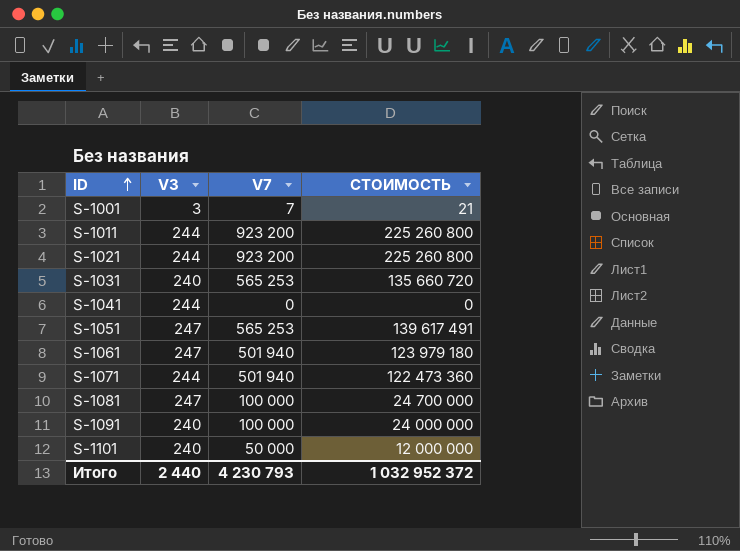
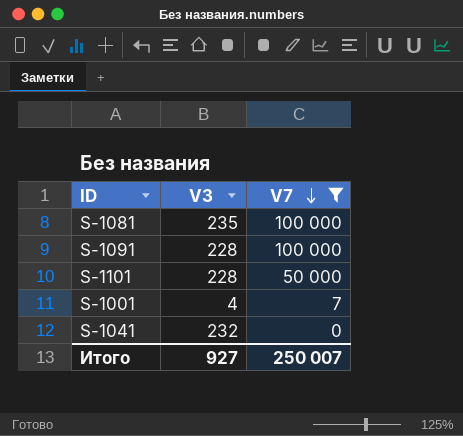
filter: none -> V7 <= 100 000
row order: ID ascending -> V7 descending
column СТОИМОСТЬ | formula: [V3] * [V7] -> none
S-1081 | V3: 247 -> 235
S-1091 | V3: 240 -> 228
S-1101 | V3: 240 -> 228
S-1001 | V3: 3 -> 4
S-1041 | V3: 244 -> 232
Итого | V3: 2 440 -> 927
Итого | V7: 4 230 793 -> 250 007

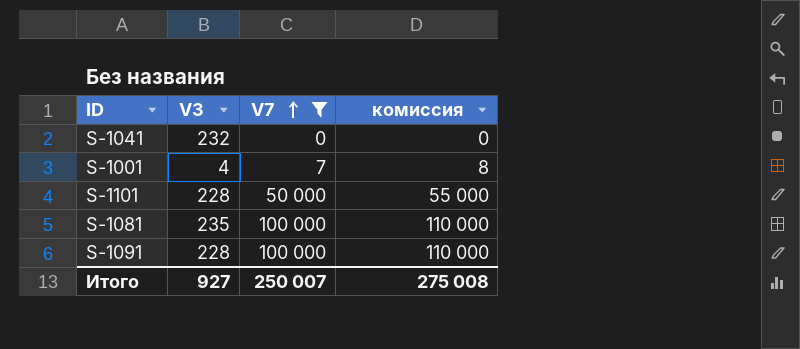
row order: V7 descending -> V7 ascending
column комиссия | formula: none -> [V7] * 1,1

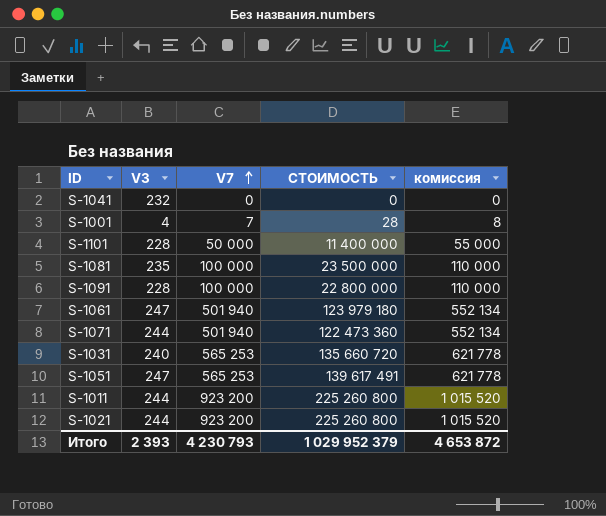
filter: V7 <= 100 000 -> none
column СТОИМОСТЬ | formula: none -> [V3] * [V7]
Итого | V3: 927 -> 2 393
Итого | V7: 250 007 -> 4 230 793
Итого | комиссия: 275 008 -> 4 653 872

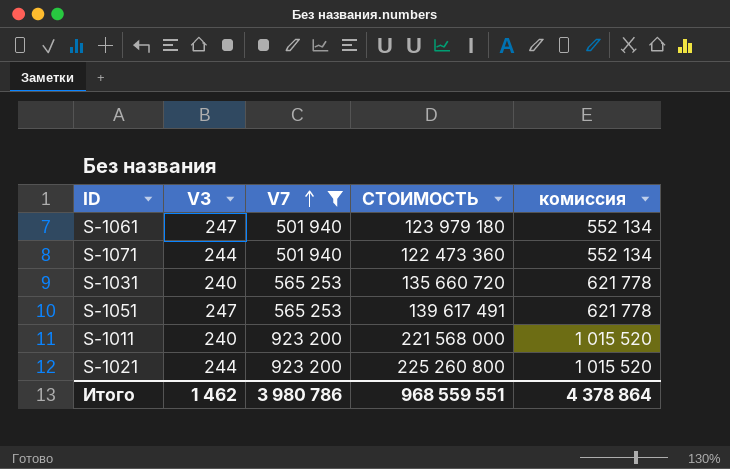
filter: none -> V7 >= 501 940
S-1011 | V3: 244 -> 240
S-1011 | СТОИМОСТЬ: 225 260 800 -> 221 568 000
Итого | V3: 2 393 -> 1 462
Итого | V7: 4 230 793 -> 3 980 786
Итого | СТОИМОСТЬ: 1 029 952 379 -> 968 559 551
Итого | комиссия: 4 653 872 -> 4 378 864

